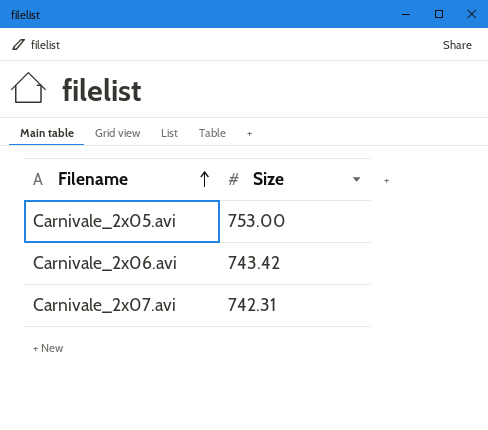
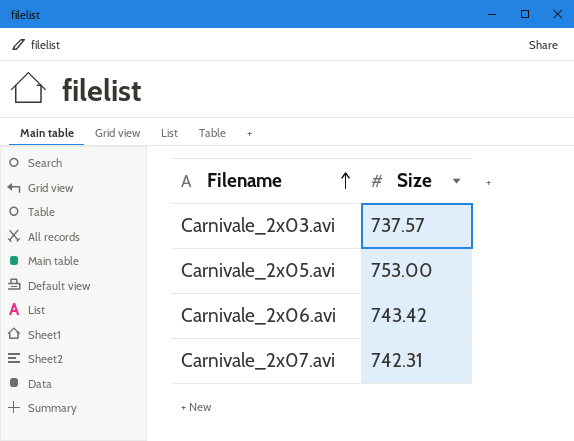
row Carnivale_2x03.avi: none -> 737.57

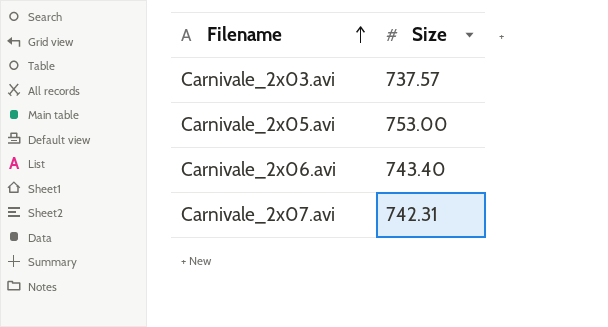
Carnivale_2x06.avi | Size: 743.42 -> 743.40

